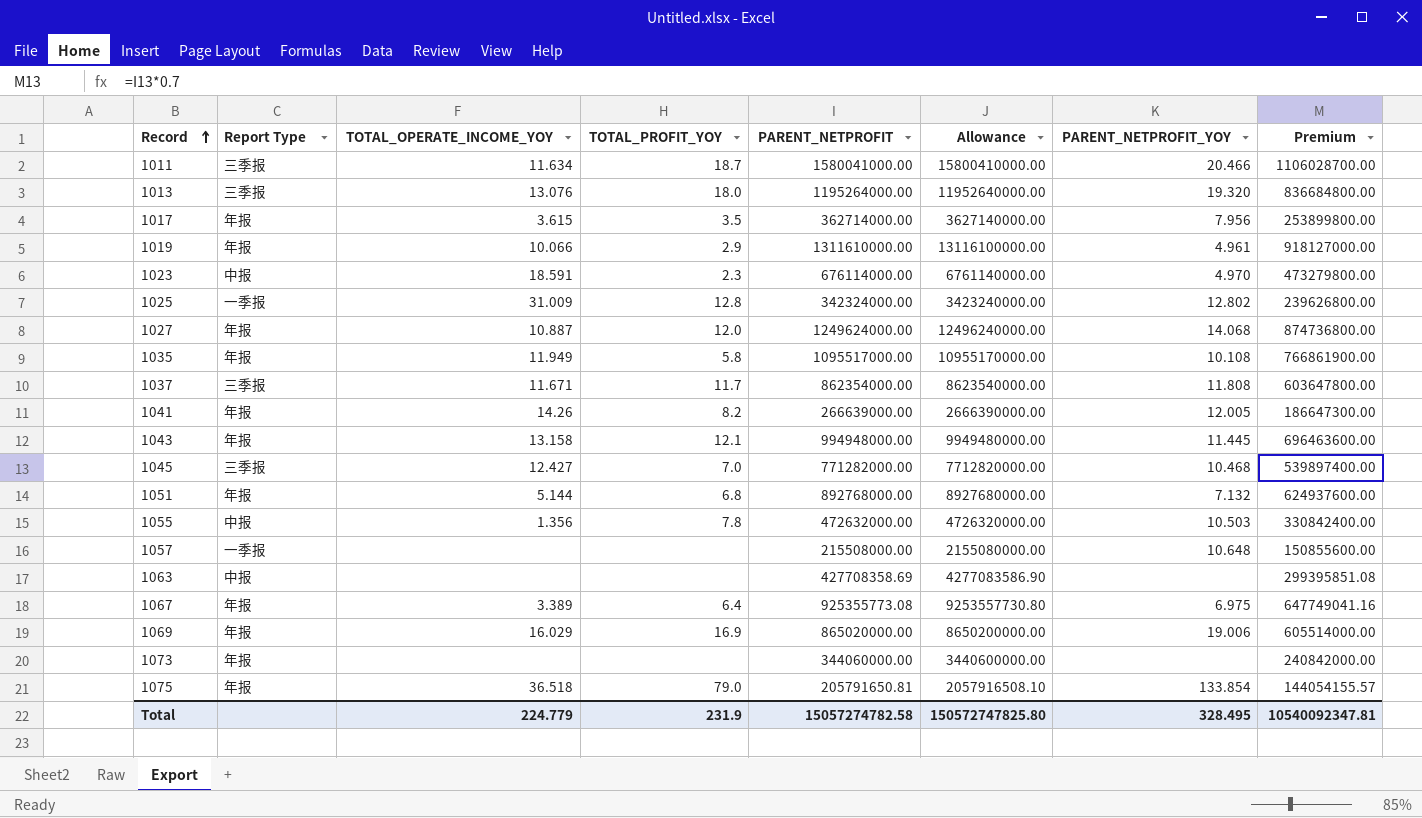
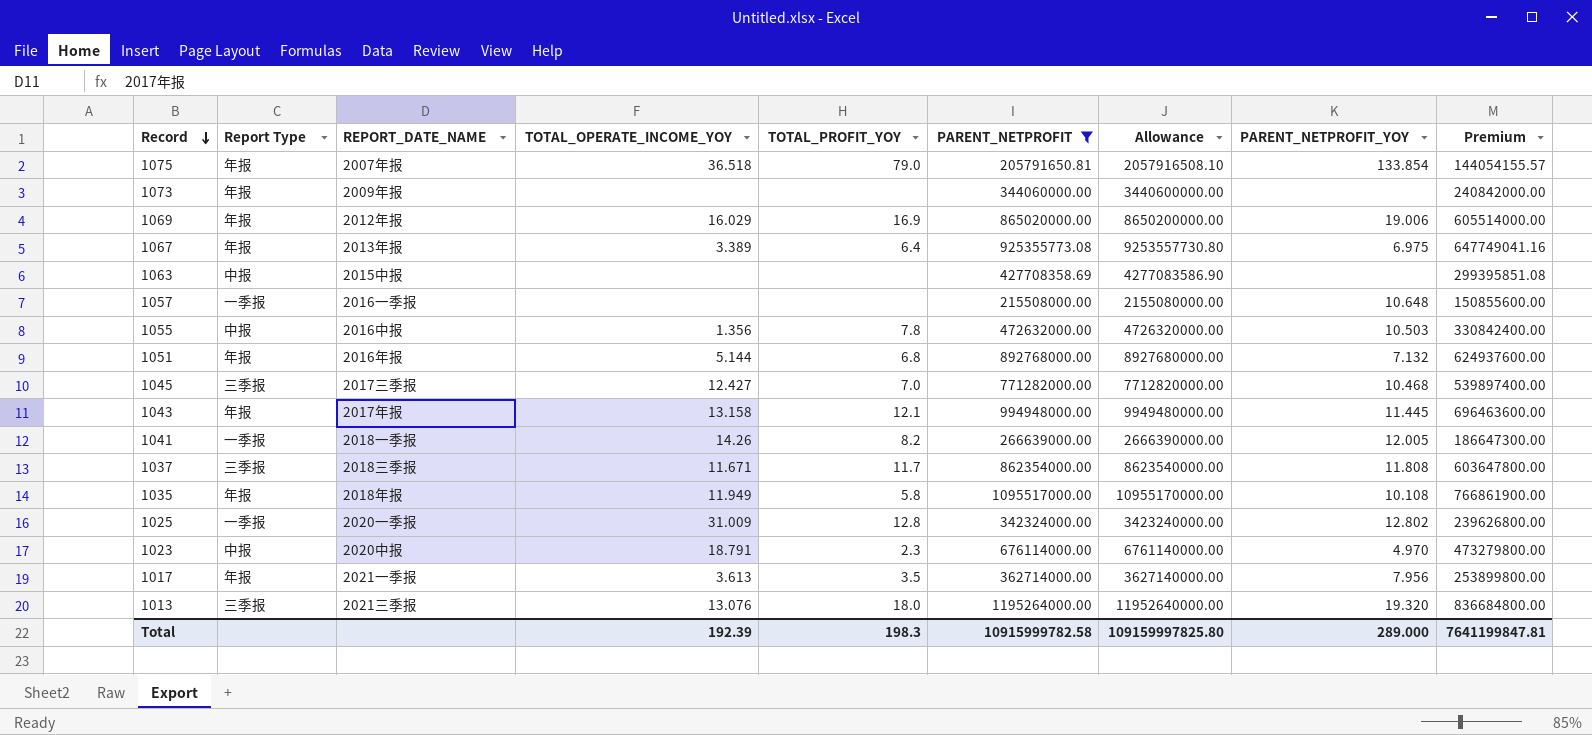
filter: none -> PARENT_NETPROFIT <= 1195264000.00
row order: Record ascending -> Record descending
column REPORT_DATE_NAME | position: none -> 3
1041 | Report Type: 年报 -> 一季报
1023 | TOTAL_OPERATE_INCOME_YOY: 18.591 -> 18.791
1017 | TOTAL_OPERATE_INCOME_YOY: 3.615 -> 3.613
Total | TOTAL_OPERATE_INCOME_YOY: 224.779 -> 192.39
Total | TOTAL_PROFIT_YOY: 231.9 -> 198.3
Total | PARENT_NETPROFIT: 15057274782.58 -> 10915999782.58
Total | Allowance: 150572747825.80 -> 109159997825.80
Total | PARENT_NETPROFIT_YOY: 328.495 -> 289.000
Total | Premium: 10540092347.81 -> 7641199847.81

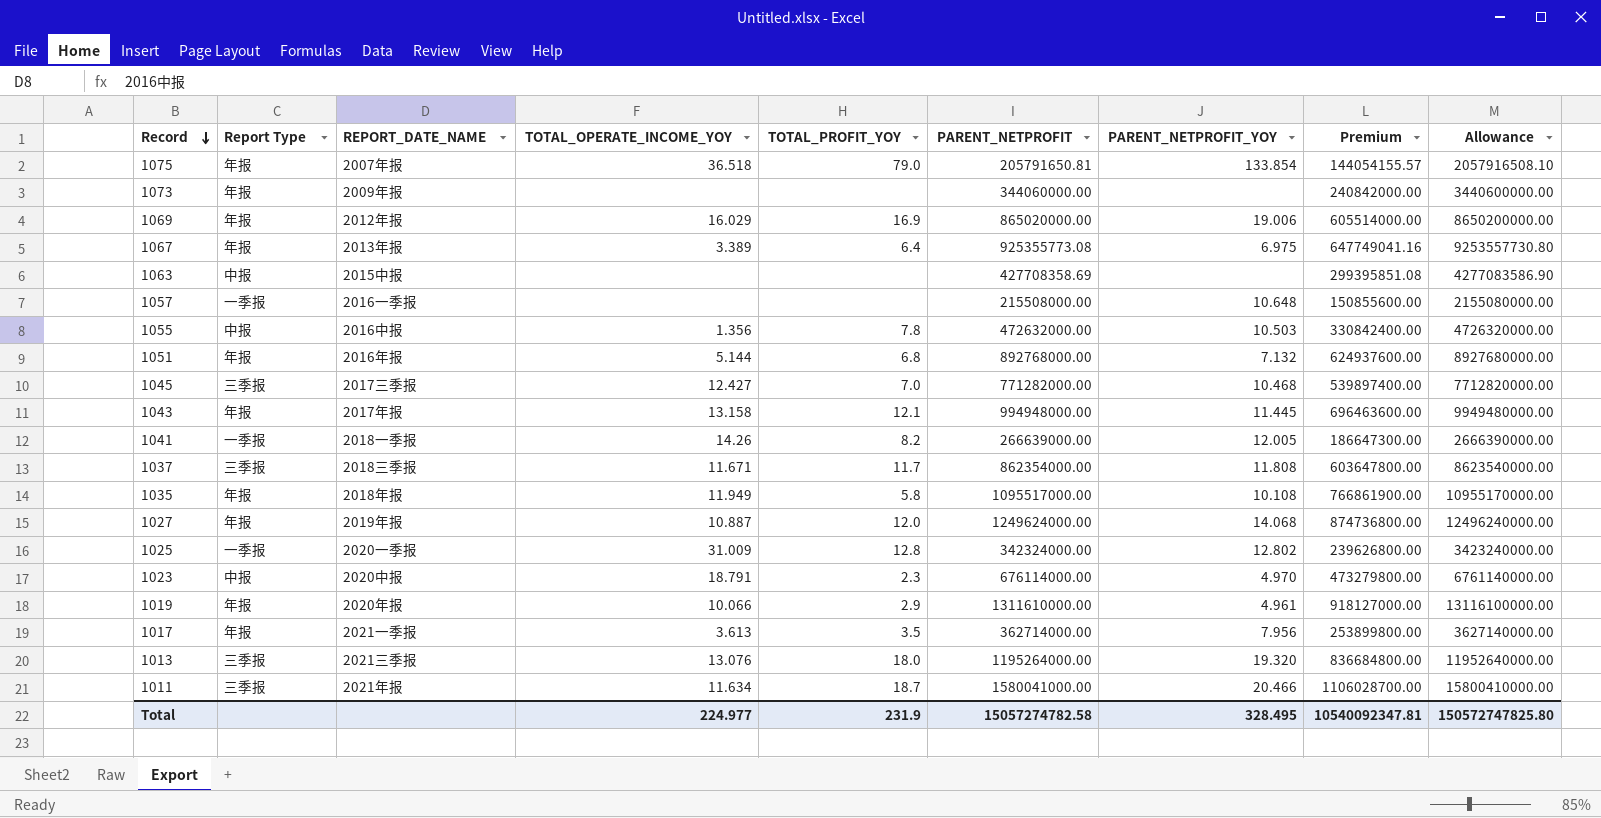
filter: PARENT_NETPROFIT <= 1195264000.00 -> none
column Allowance | position: 7 -> 9
Total | TOTAL_OPERATE_INCOME_YOY: 192.39 -> 224.977
Total | TOTAL_PROFIT_YOY: 198.3 -> 231.9
Total | PARENT_NETPROFIT: 10915999782.58 -> 15057274782.58
Total | PARENT_NETPROFIT_YOY: 289.000 -> 328.495
Total | Premium: 7641199847.81 -> 10540092347.81
Total | Allowance: 109159997825.80 -> 150572747825.80

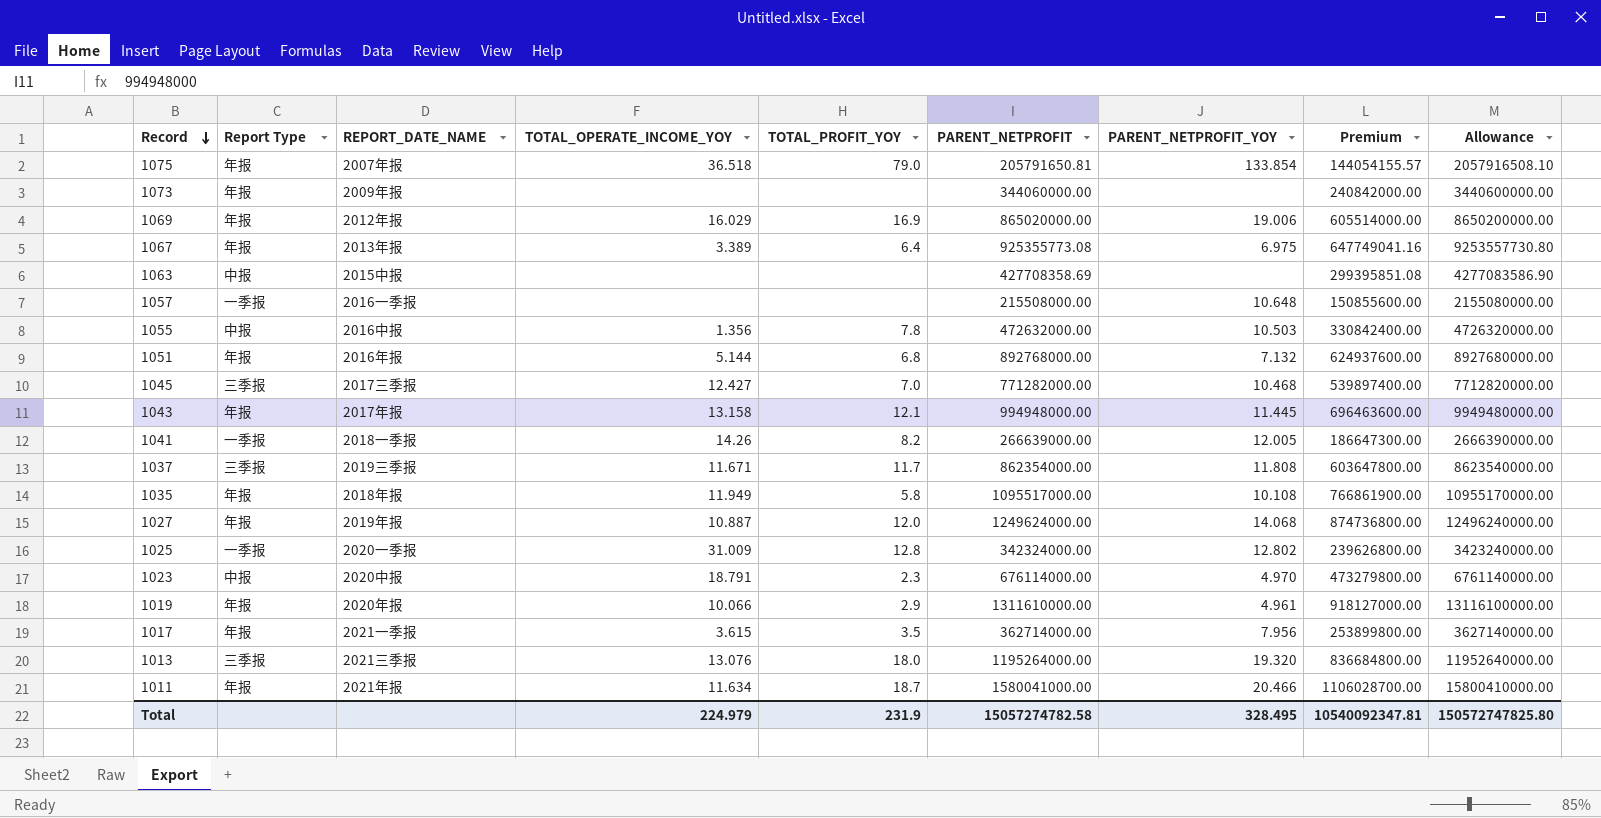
1037 | REPORT_DATE_NAME: 2018三季报 -> 2019三季报
1017 | TOTAL_OPERATE_INCOME_YOY: 3.613 -> 3.615
1011 | Report Type: 三季报 -> 年报
Total | TOTAL_OPERATE_INCOME_YOY: 224.977 -> 224.979

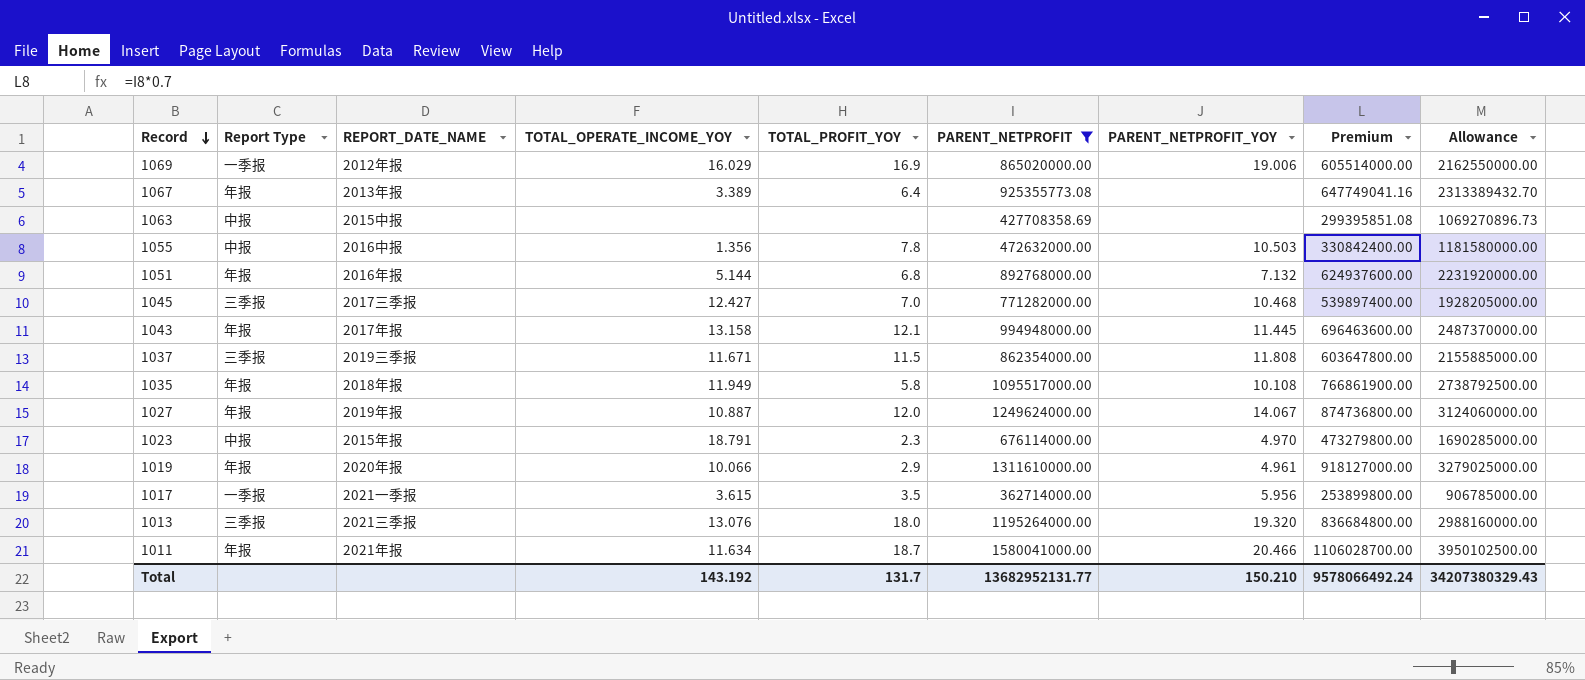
filter: none -> PARENT_NETPROFIT >= 362714000.00
column Allowance | formula: [PARENT_NETPROFIT] * 10 -> [PARENT_NETPROFIT] * 2.5
1069 | Report Type: 年报 -> 一季报
1067 | PARENT_NETPROFIT_YOY: 6.975 -> none
1037 | TOTAL_PROFIT_YOY: 11.7 -> 11.5
1027 | PARENT_NETPROFIT_YOY: 14.068 -> 14.067
1023 | REPORT_DATE_NAME: 2020中报 -> 2015年报
1017 | Report Type: 年报 -> 一季报
1017 | PARENT_NETPROFIT_YOY: 7.956 -> 5.956
Total | TOTAL_OPERATE_INCOME_YOY: 224.979 -> 143.192
Total | TOTAL_PROFIT_YOY: 231.9 -> 131.7
Total | PARENT_NETPROFIT: 15057274782.58 -> 13682952131.77
Total | PARENT_NETPROFIT_YOY: 328.495 -> 150.210
Total | Premium: 10540092347.81 -> 9578066492.24
Total | Allowance: 150572747825.80 -> 34207380329.43

